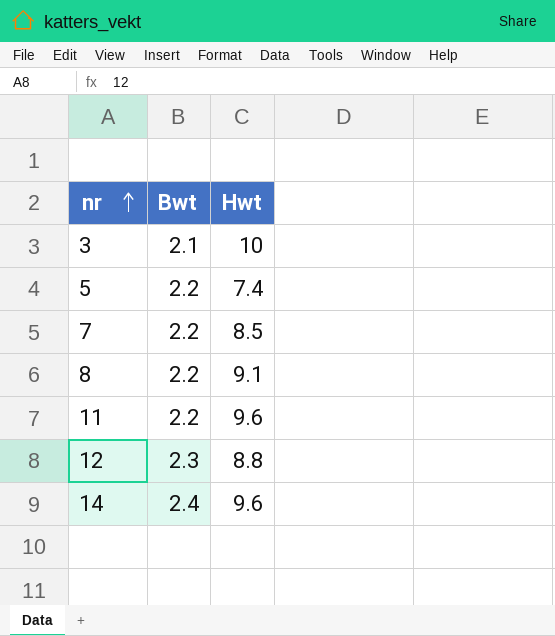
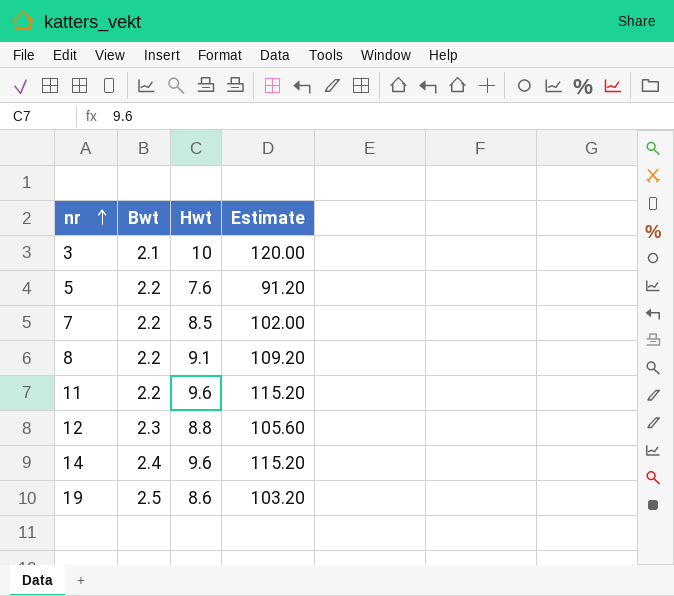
column Estimate | formula: none -> [Hwt] * 12
5 | Hwt: 7.4 -> 7.6
row 19: none -> 2.5 | 8.6 | 103.20

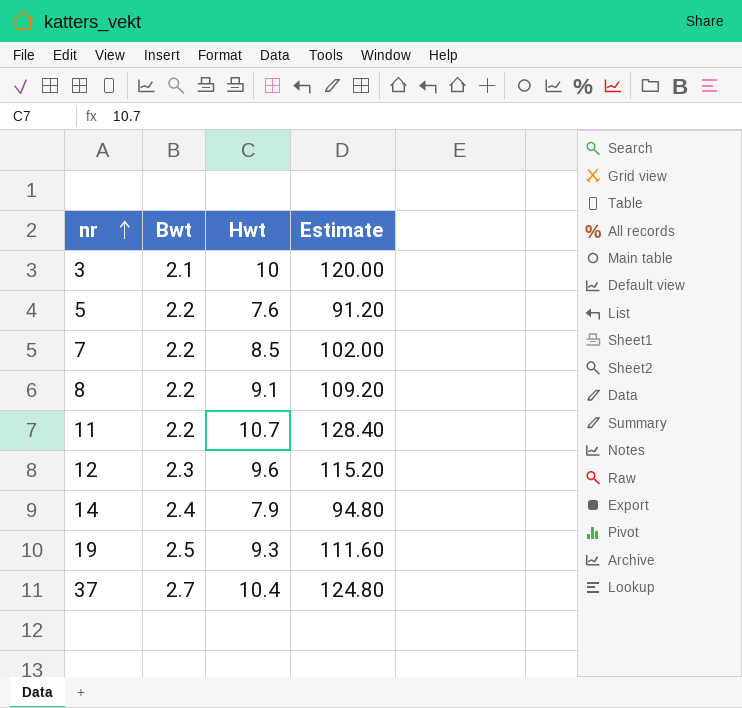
11 | Hwt: 9.6 -> 10.7
11 | Estimate: 115.20 -> 128.40
12 | Hwt: 8.8 -> 9.6
12 | Estimate: 105.60 -> 115.20
14 | Hwt: 9.6 -> 7.9
14 | Estimate: 115.20 -> 94.80
19 | Hwt: 8.6 -> 9.3
19 | Estimate: 103.20 -> 111.60
row 37: none -> 2.7 | 10.4 | 124.80

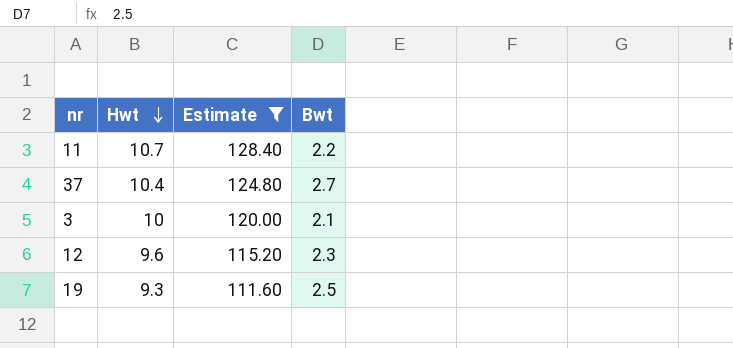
filter: none -> Estimate >= 111.60
row order: nr ascending -> Hwt descending
column Bwt | position: 2 -> 4

